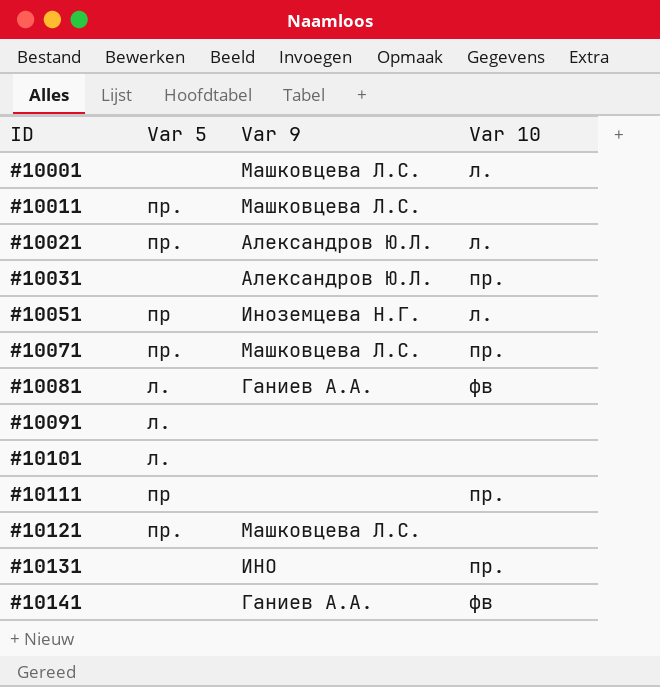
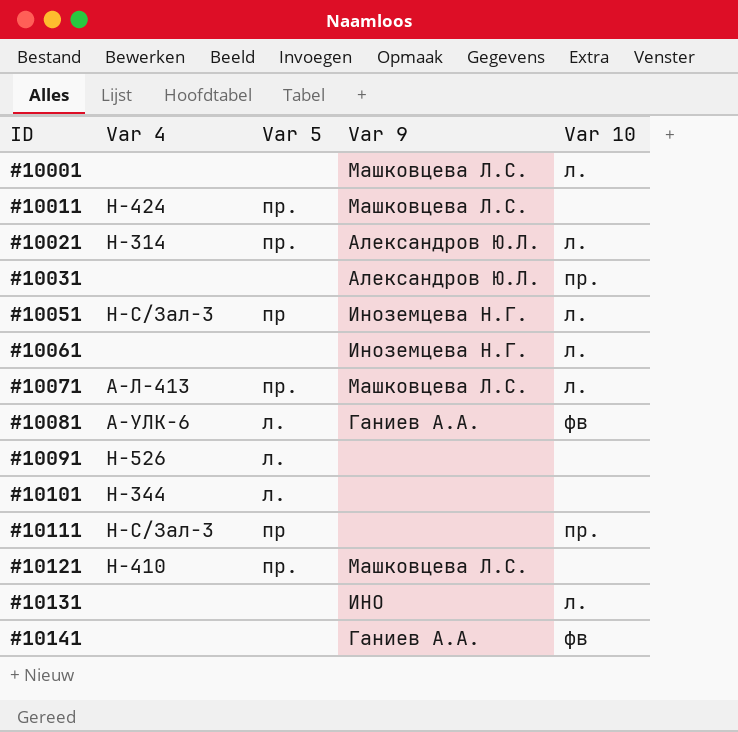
column Var 4 | position: none -> 2
row #10061: none -> none | none | Иноземцева Н.Г. | л.
#10071 | Var 10: пр. -> л.
#10131 | Var 10: пр. -> л.

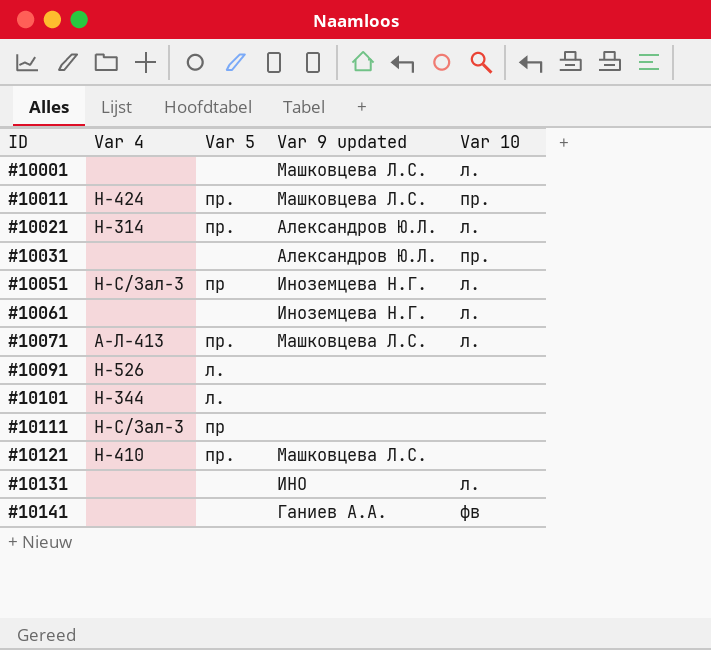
column name: Var 9 -> Var 9 updated
row #10081: А-УЛК-6 | л. | Ганиев А.А. | фв -> none
#10011 | Var 10: none -> пр.
#10111 | Var 10: пр. -> none

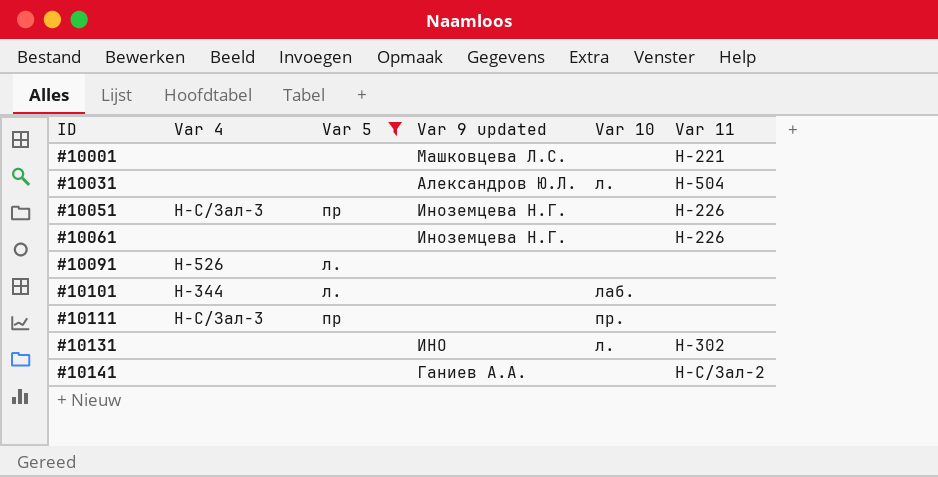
filter: none -> Var 5 != пр.
column Var 11 | position: none -> 6
#10001 | Var 10: л. -> none
#10031 | Var 10: пр. -> л.
#10051 | Var 10: л. -> none
#10061 | Var 10: л. -> none
#10101 | Var 10: none -> лаб.
#10111 | Var 10: none -> пр.
#10141 | Var 10: фв -> none

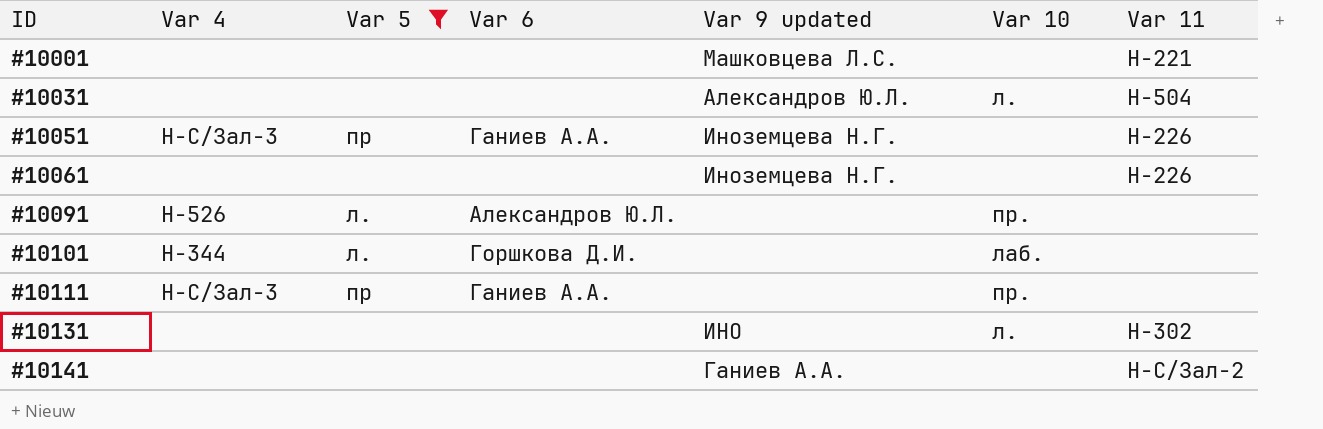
column Var 6 | position: none -> 4
#10091 | Var 10: none -> пр.

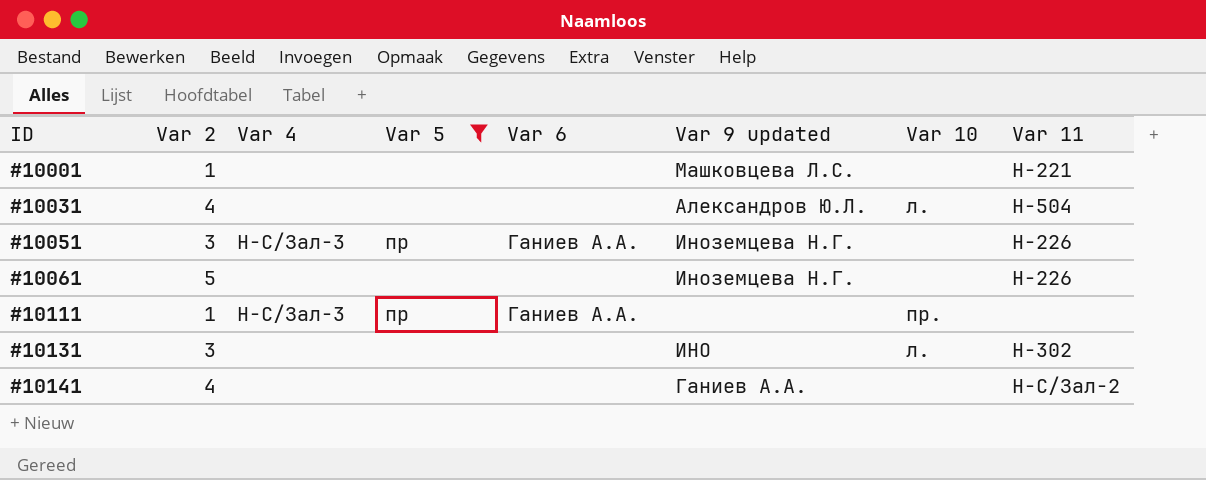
column Var 2 | position: none -> 2
row #10091: Н-526 | л. | Александров Ю.Л. | none | пр. | none -> none
row #10101: Н-344 | л. | Горшкова Д.И. | none | лаб. | none -> none

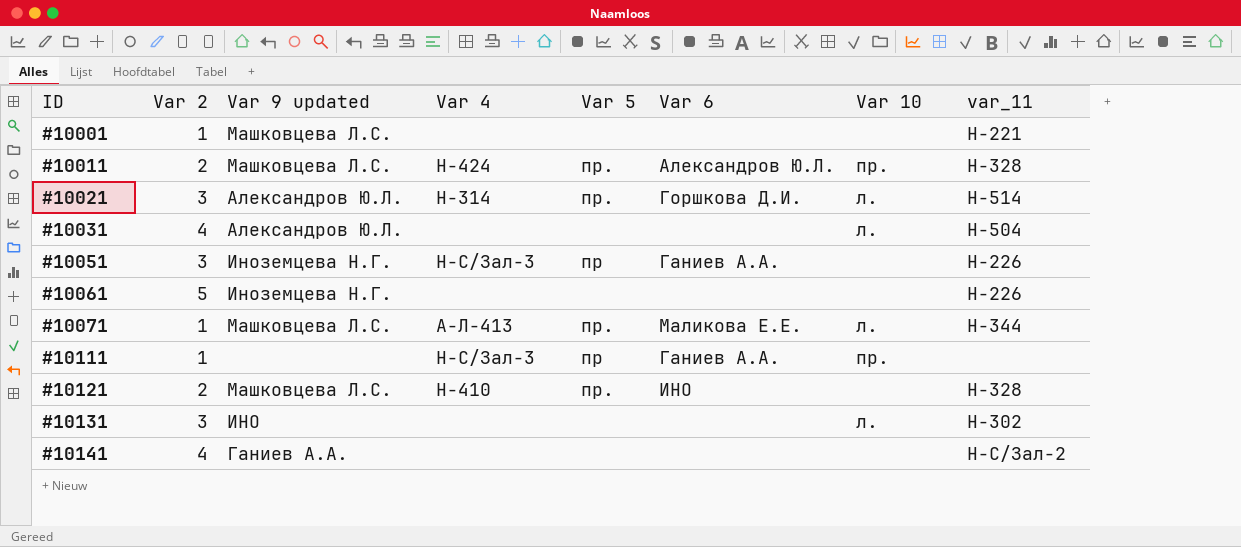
filter: Var 5 != пр. -> none
column Var 9 updated | position: 6 -> 3
column name: Var 11 -> var_11

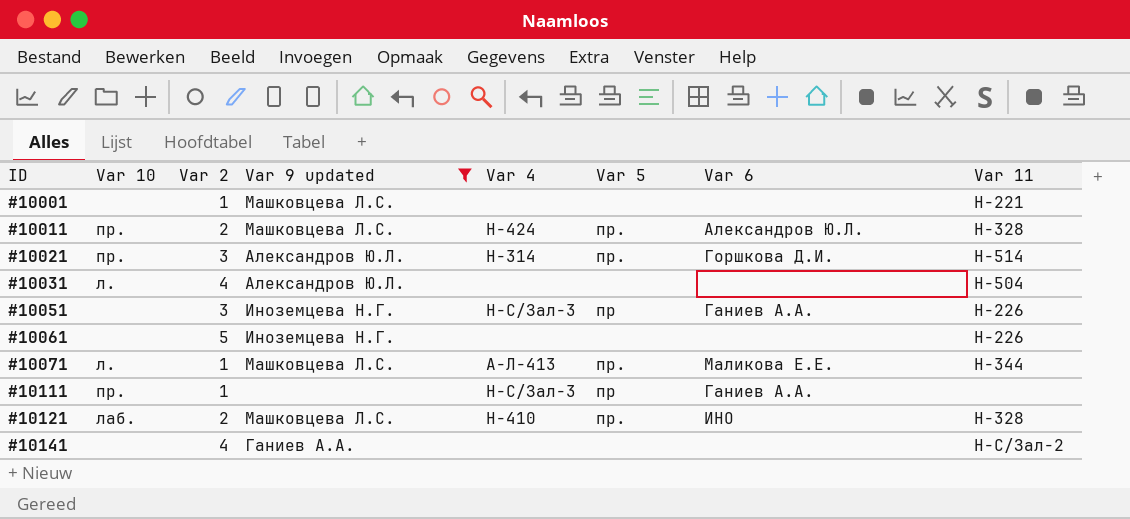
filter: none -> Var 9 updated != ИНО
column Var 10 | position: 7 -> 2
column name: var_11 -> Var 11
#10021 | Var 10: л. -> пр.
#10121 | Var 10: none -> лаб.

